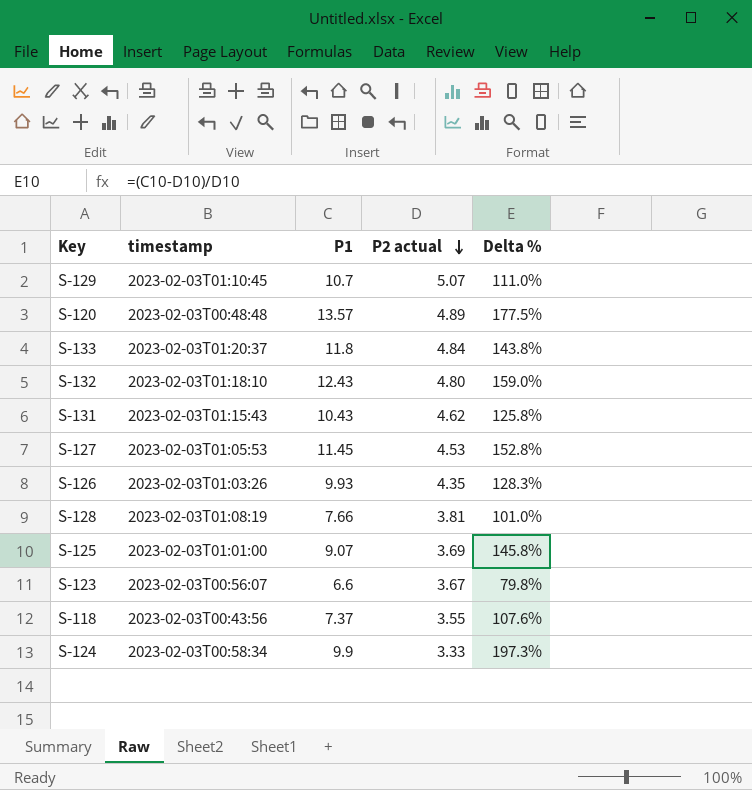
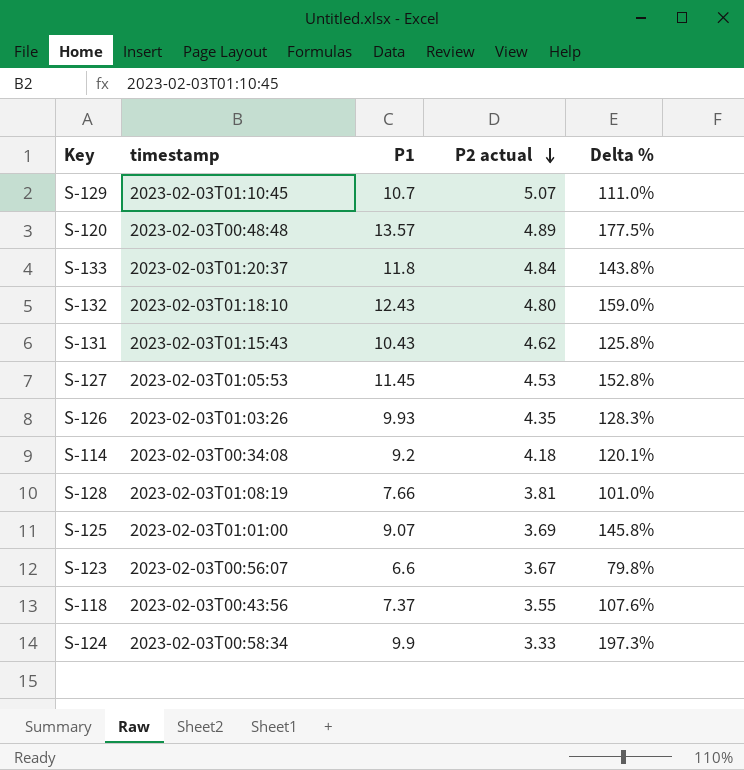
row S-114: none -> 2023-02-03T00:34:08 | 9.2 | 4.18 | 120.1%

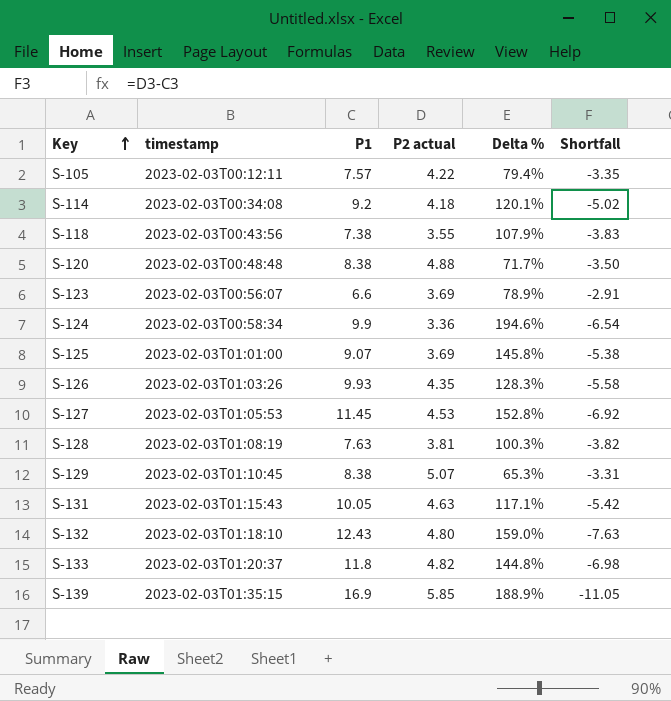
row order: P2 actual descending -> Key ascending
column Shortfall | formula: none -> [P2 actual] - [P1]
row S-105: none -> 2023-02-03T00:12:11 | 7.57 | 4.22 | 79.4% | -3.35
S-118 | P1: 7.37 -> 7.38
S-118 | Delta %: 107.6% -> 107.9%
S-120 | P1: 13.57 -> 8.38
S-120 | P2 actual: 4.89 -> 4.88
S-120 | Delta %: 177.5% -> 71.7%
S-123 | P2 actual: 3.67 -> 3.69
S-123 | Delta %: 79.8% -> 78.9%
S-124 | P2 actual: 3.33 -> 3.36
S-124 | Delta %: 197.3% -> 194.6%
S-128 | P1: 7.66 -> 7.63
S-128 | Delta %: 101.0% -> 100.3%
S-129 | P1: 10.7 -> 8.38
S-129 | Delta %: 111.0% -> 65.3%
S-131 | P1: 10.43 -> 10.05
S-131 | P2 actual: 4.62 -> 4.63
S-131 | Delta %: 125.8% -> 117.1%
S-133 | P2 actual: 4.84 -> 4.82
S-133 | Delta %: 143.8% -> 144.8%
row S-139: none -> 2023-02-03T01:35:15 | 16.9 | 5.85 | 188.9% | -11.05

